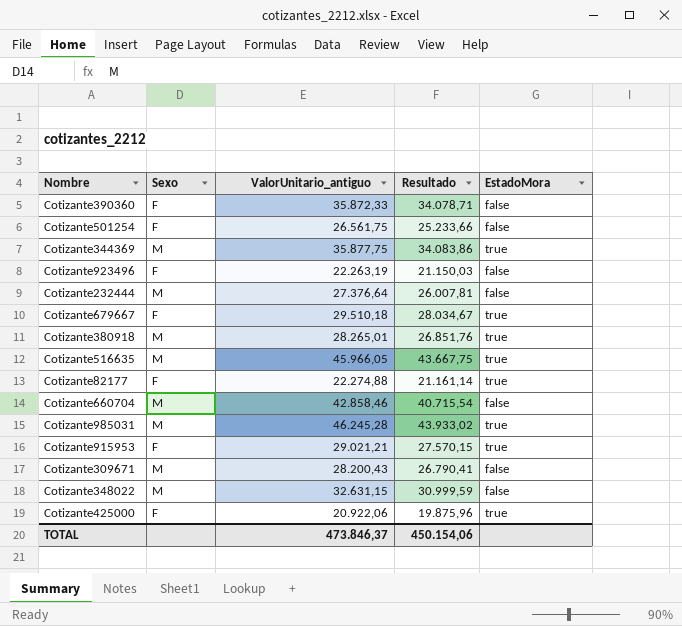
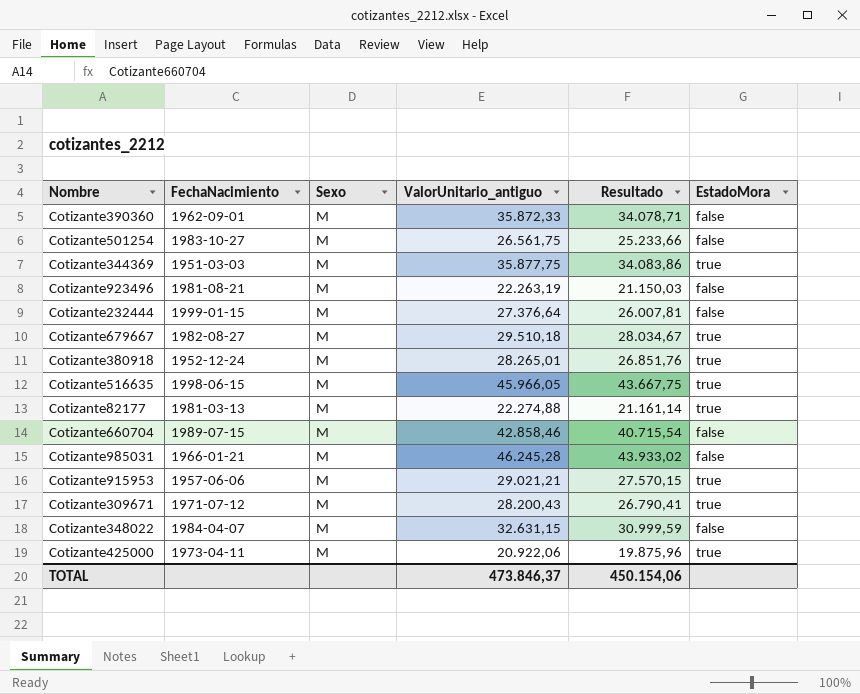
column FechaNacimiento | position: none -> 2
Cotizante390360 | Sexo: F -> M
Cotizante501254 | Sexo: F -> M
Cotizante923496 | Sexo: F -> M
Cotizante679667 | Sexo: F -> M
Cotizante82177 | Sexo: F -> M
Cotizante985031 | EstadoMora: true -> false
Cotizante915953 | Sexo: F -> M
Cotizante309671 | EstadoMora: false -> true
Cotizante425000 | Sexo: F -> M

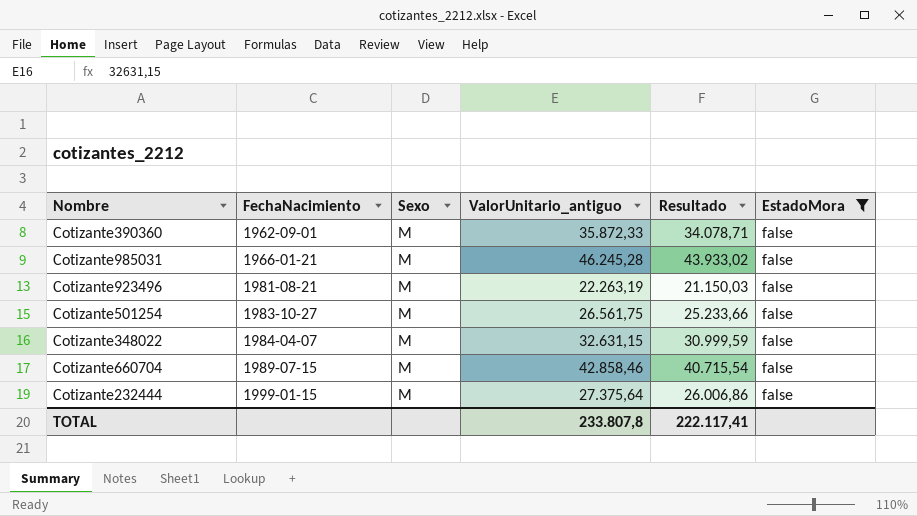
filter: none -> EstadoMora = false
row order: none -> FechaNacimiento ascending
Cotizante232444 | ValorUnitario_antiguo: 27.376,64 -> 27.375,64
Cotizante232444 | Resultado: 26.007,81 -> 26.006,86
TOTAL | ValorUnitario_antiguo: 473.846,37 -> 233.807,8
TOTAL | Resultado: 450.154,06 -> 222.117,41

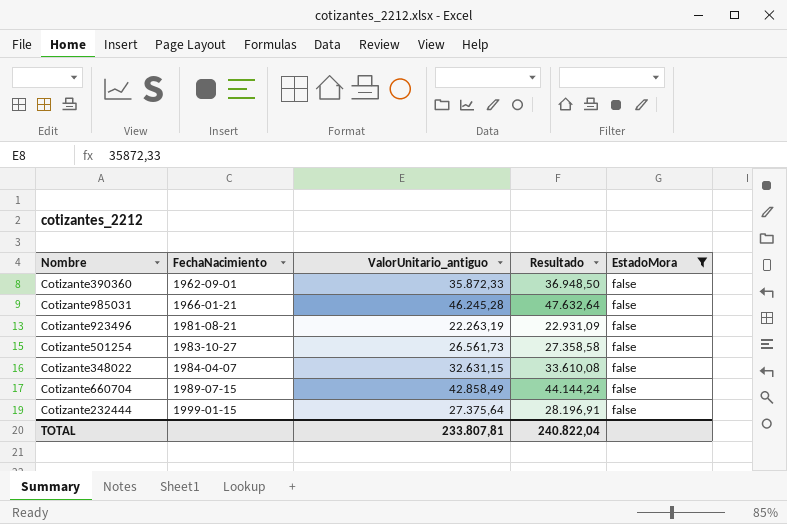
column Sexo | position: 3 -> none
column Resultado | formula: [ValorUnitario_antiguo] * 0,95 -> [ValorUnitario_antiguo] * 1,03
Cotizante501254 | ValorUnitario_antiguo: 26.561,75 -> 26.561,73
Cotizante660704 | ValorUnitario_antiguo: 42.858,46 -> 42.858,49
TOTAL | ValorUnitario_antiguo: 233.807,8 -> 233.807,81
TOTAL | Resultado: 222.117,41 -> 240.822,04

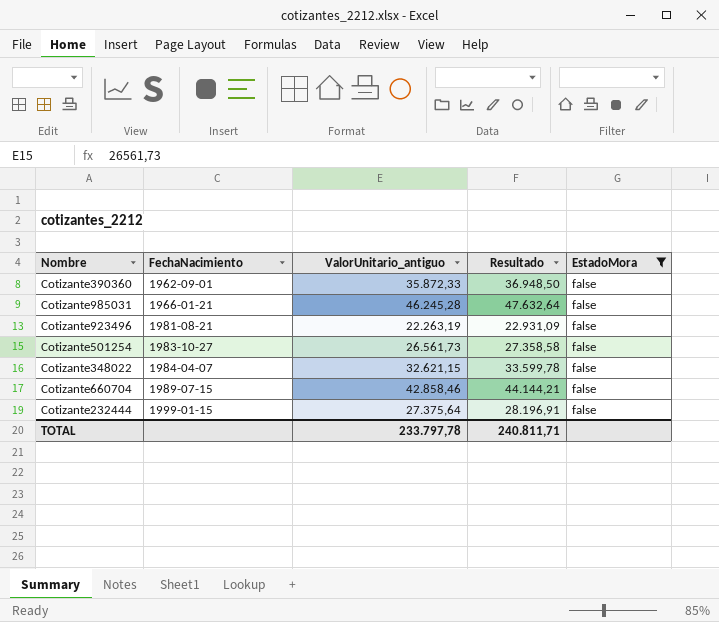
Cotizante348022 | ValorUnitario_antiguo: 32.631,15 -> 32.621,15
Cotizante348022 | Resultado: 33.610,08 -> 33.599,78
Cotizante660704 | ValorUnitario_antiguo: 42.858,49 -> 42.858,46
Cotizante660704 | Resultado: 44.144,24 -> 44.144,21
TOTAL | ValorUnitario_antiguo: 233.807,81 -> 233.797,78
TOTAL | Resultado: 240.822,04 -> 240.811,71

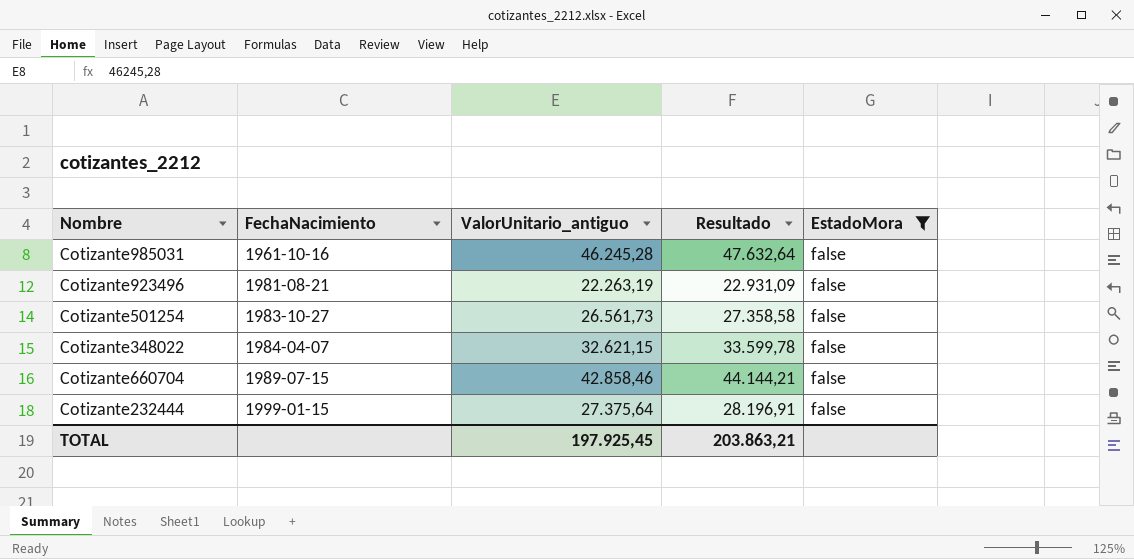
row Cotizante390360: 1962-09-01 | 35.872,33 | 36.948,50 | false -> none
Cotizante985031 | FechaNacimiento: 1966-01-21 -> 1961-10-16
TOTAL | ValorUnitario_antiguo: 233.797,78 -> 197.925,45
TOTAL | Resultado: 240.811,71 -> 203.863,21

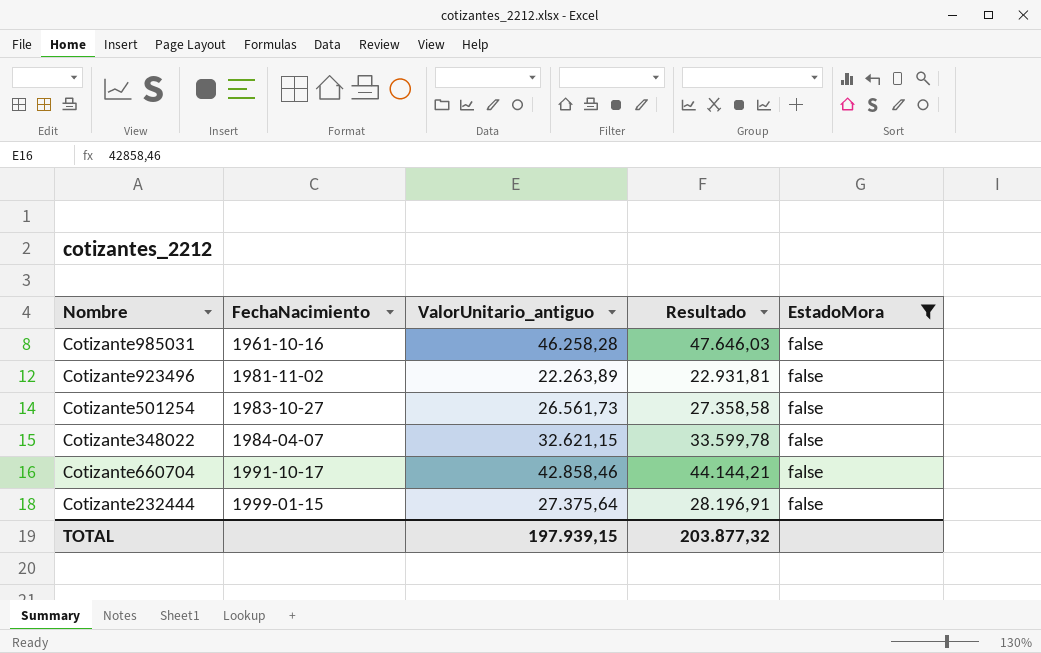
Cotizante985031 | ValorUnitario_antiguo: 46.245,28 -> 46.258,28
Cotizante985031 | Resultado: 47.632,64 -> 47.646,03
Cotizante923496 | FechaNacimiento: 1981-08-21 -> 1981-11-02
Cotizante923496 | ValorUnitario_antiguo: 22.263,19 -> 22.263,89
Cotizante923496 | Resultado: 22.931,09 -> 22.931,81
Cotizante660704 | FechaNacimiento: 1989-07-15 -> 1991-10-17
TOTAL | ValorUnitario_antiguo: 197.925,45 -> 197.939,15
TOTAL | Resultado: 203.863,21 -> 203.877,32

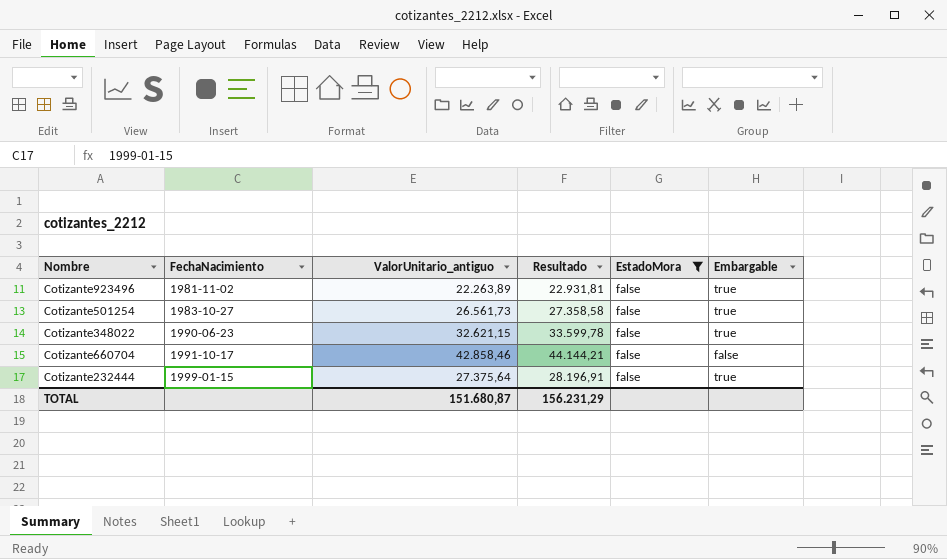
column Embargable | position: none -> 6
row Cotizante985031: 1961-10-16 | 46.258,28 | 47.646,03 | false -> none
Cotizante348022 | FechaNacimiento: 1984-04-07 -> 1990-06-23
TOTAL | ValorUnitario_antiguo: 197.939,15 -> 151.680,87
TOTAL | Resultado: 203.877,32 -> 156.231,29

